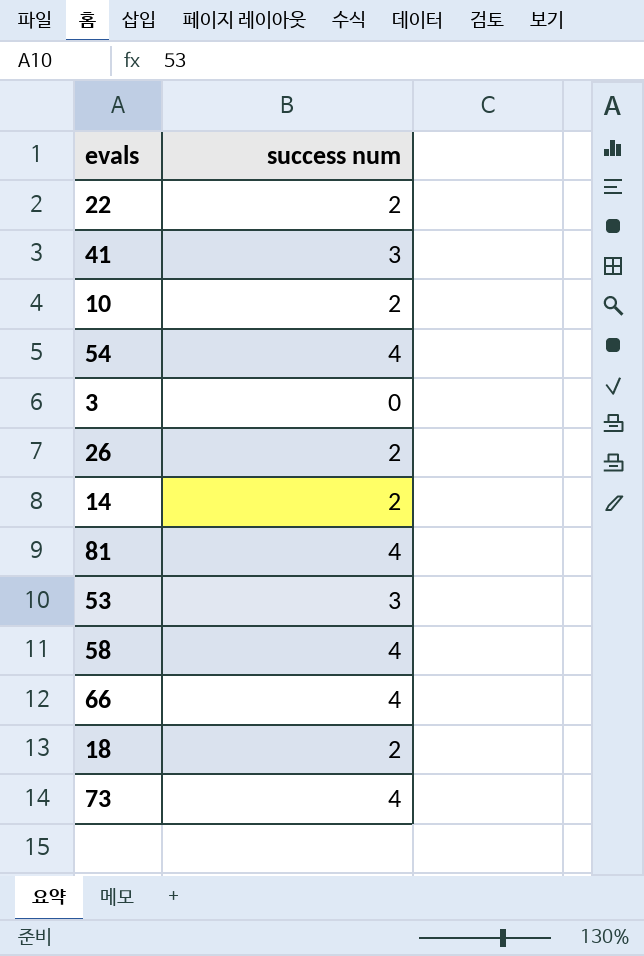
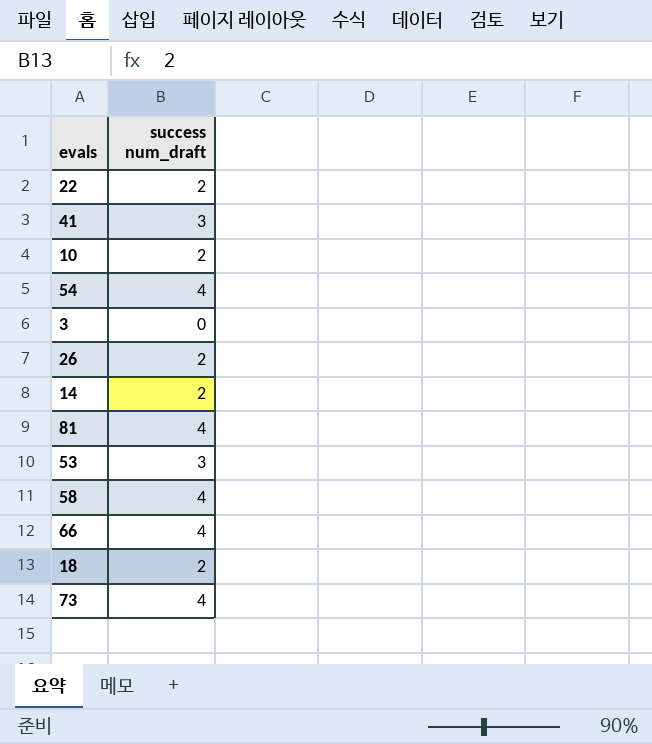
column name: success num -> success num_draft

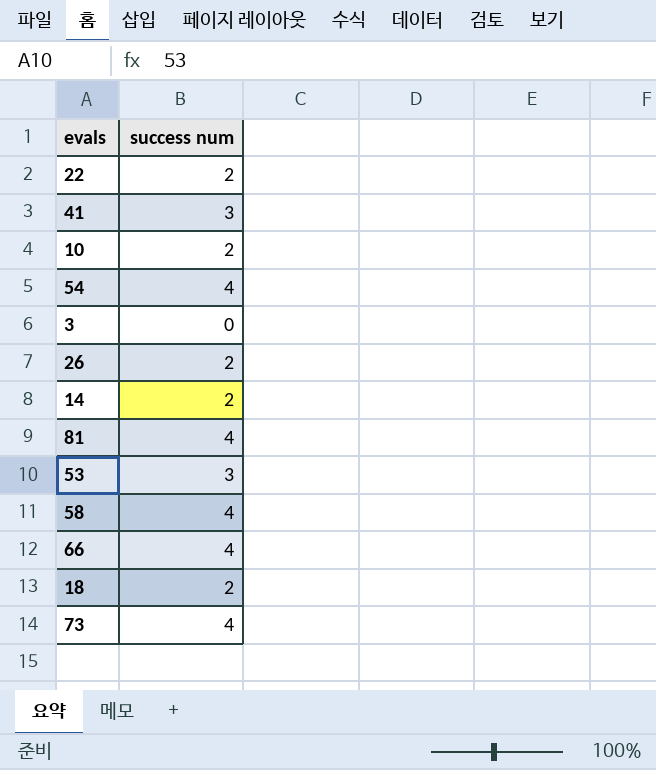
column name: success num_draft -> success num

